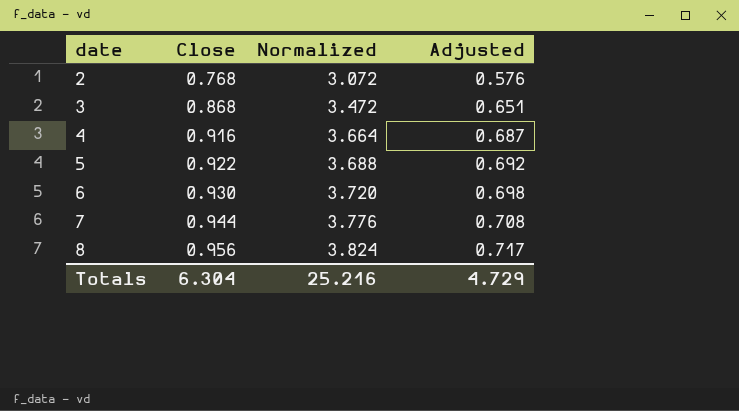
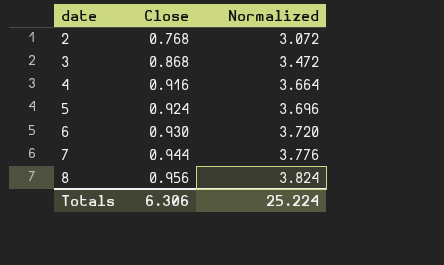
column Adjusted | formula: [Close] * 0.75 -> none
5 | Close: 0.922 -> 0.924
5 | Normalized: 3.688 -> 3.696
Totals | Close: 6.304 -> 6.306
Totals | Normalized: 25.216 -> 25.224

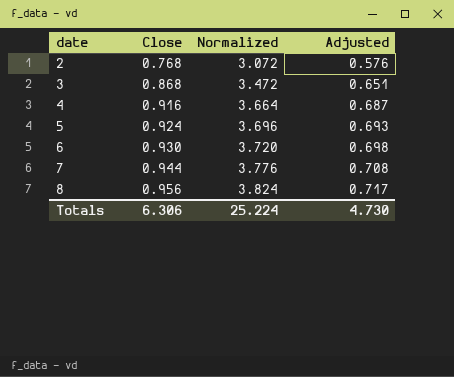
column Adjusted | formula: none -> [Close] * 0.75

